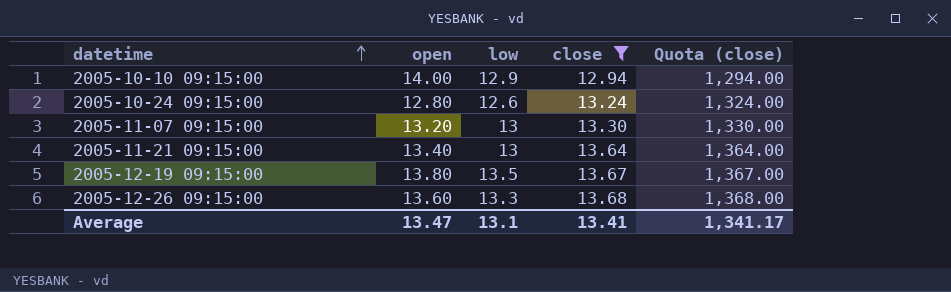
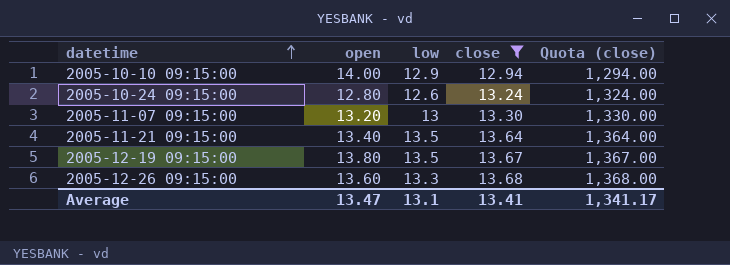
2005-11-21 09:15:00 | low: 13 -> 13.5

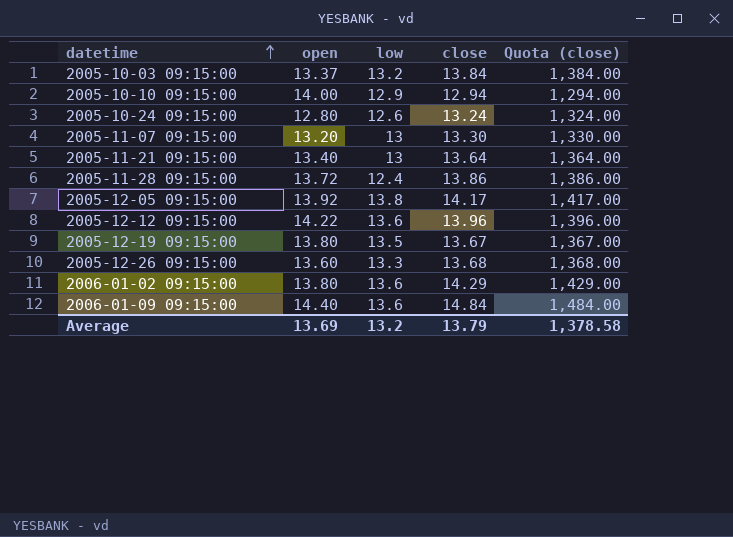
filter: close <= 13.68 -> none
2005-11-21 09:15:00 | low: 13.5 -> 13
Average | open: 13.47 -> 13.69
Average | low: 13.1 -> 13.2
Average | close: 13.41 -> 13.79
Average | Quota (close): 1,341.17 -> 1,378.58

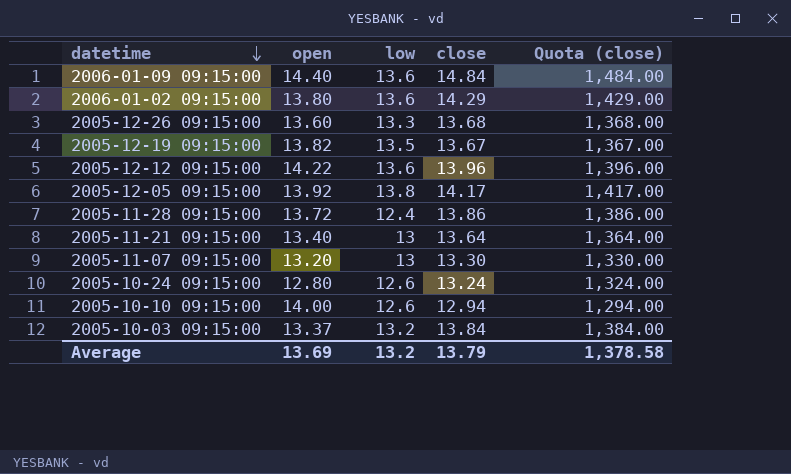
row order: datetime ascending -> datetime descending
2005-12-19 09:15:00 | open: 13.80 -> 13.82
2005-10-10 09:15:00 | low: 12.9 -> 12.6

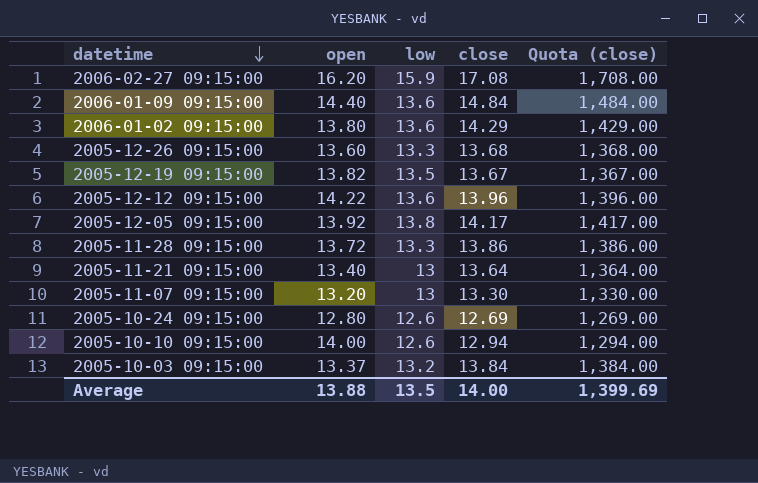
row 2006-02-27 09:15:00: none -> 16.20 | 15.9 | 17.08 | 1,708.00
2005-11-28 09:15:00 | low: 12.4 -> 13.3
2005-10-24 09:15:00 | close: 13.24 -> 12.69
2005-10-24 09:15:00 | Quota (close): 1,324.00 -> 1,269.00
Average | open: 13.69 -> 13.88
Average | low: 13.2 -> 13.5
Average | close: 13.79 -> 14.00
Average | Quota (close): 1,378.58 -> 1,399.69

